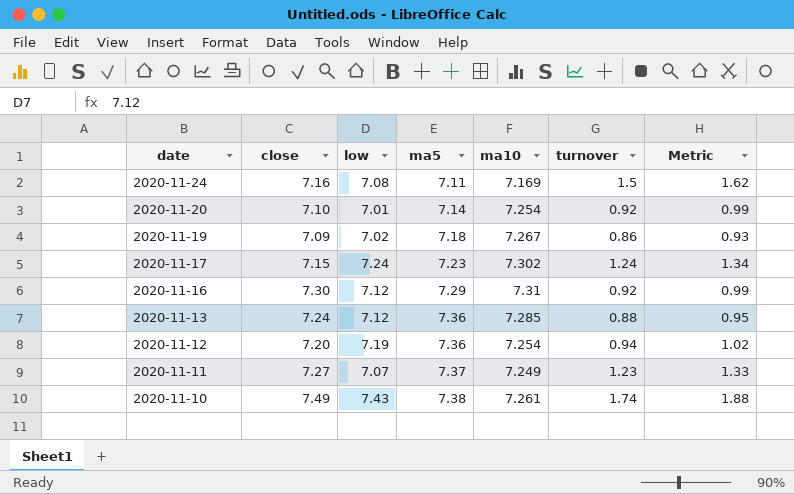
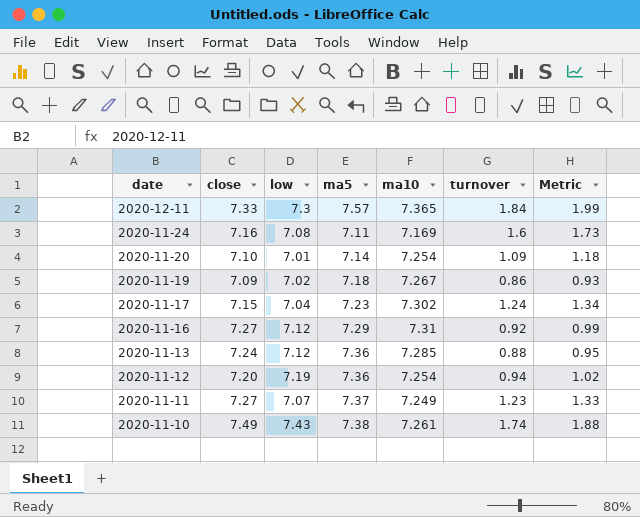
row 2020-12-11: none -> 7.33 | 7.3 | 7.57 | 7.365 | 1.84 | 1.99
2020-11-24 | turnover: 1.5 -> 1.6
2020-11-24 | Metric: 1.62 -> 1.73
2020-11-20 | turnover: 0.92 -> 1.09
2020-11-20 | Metric: 0.99 -> 1.18
2020-11-17 | low: 7.24 -> 7.04
2020-11-16 | close: 7.30 -> 7.27

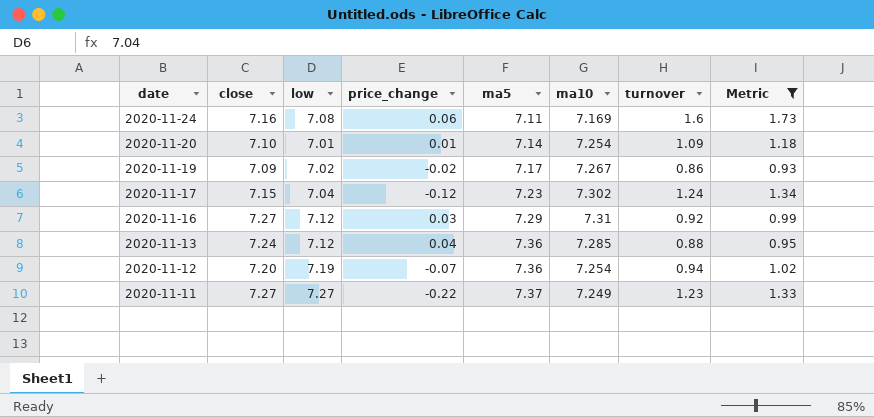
filter: none -> Metric <= 1.73
column price_change | position: none -> 4
2020-11-19 | ma5: 7.18 -> 7.17
2020-11-11 | low: 7.07 -> 7.27

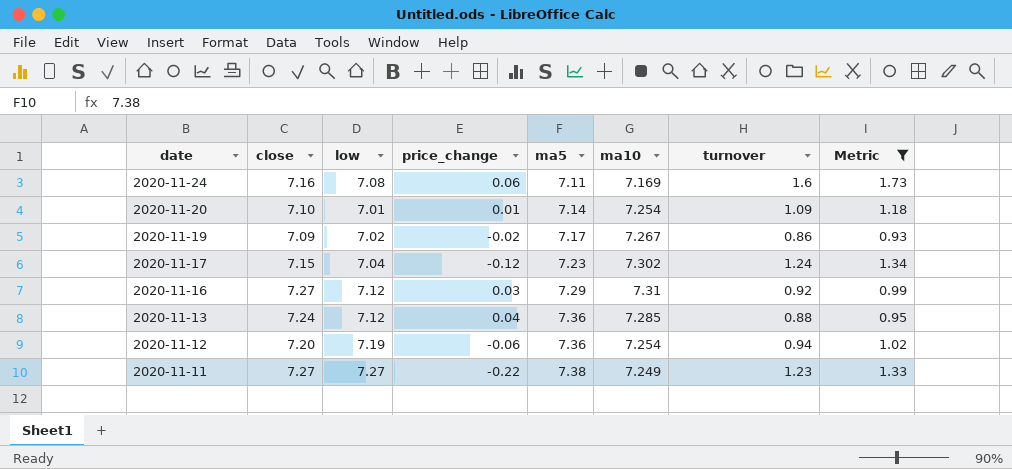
2020-11-12 | price_change: -0.07 -> -0.06
2020-11-11 | ma5: 7.37 -> 7.38

